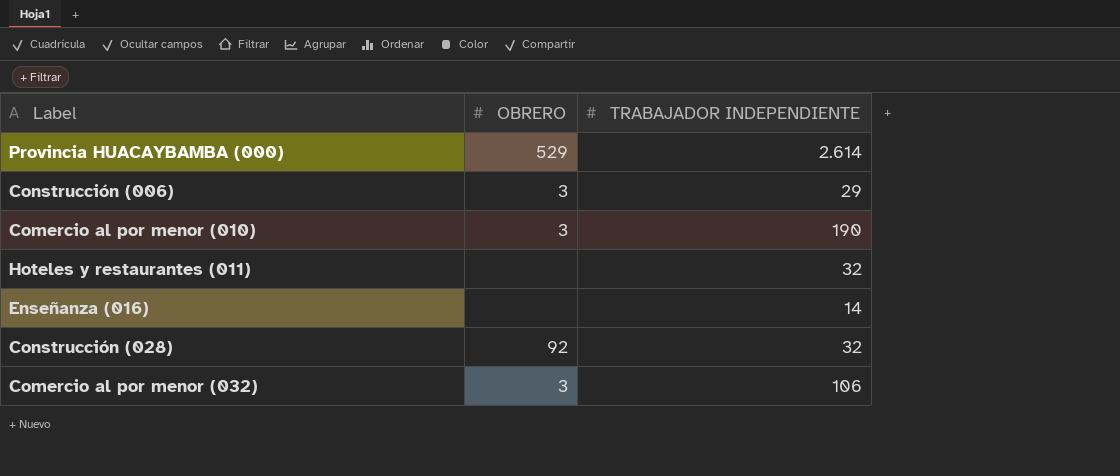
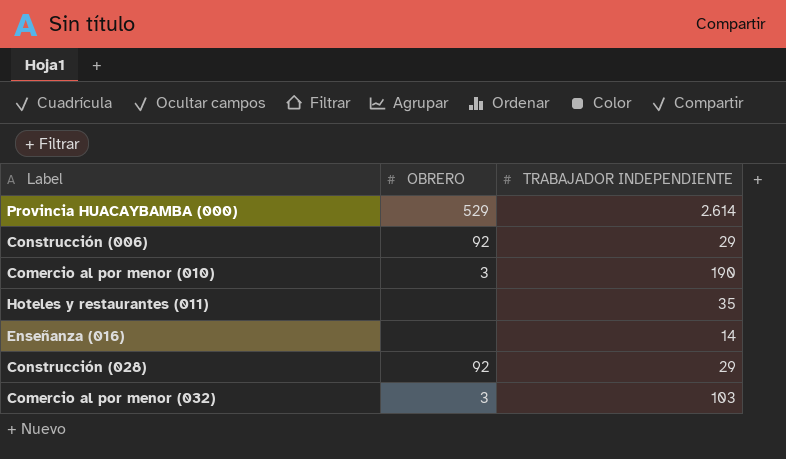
Construcción (006) | OBRERO: 3 -> 92
Hoteles y restaurantes (011) | TRABAJADOR INDEPENDIENTE: 32 -> 35
Construcción (028) | TRABAJADOR INDEPENDIENTE: 32 -> 29
Comercio al por menor (032) | TRABAJADOR INDEPENDIENTE: 106 -> 103

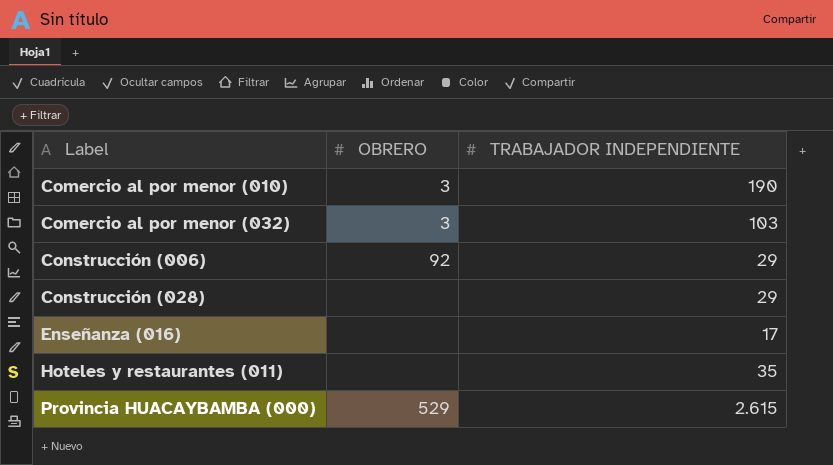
row order: none -> Label ascending
Construcción (028) | OBRERO: 92 -> none
Enseñanza (016) | TRABAJADOR INDEPENDIENTE: 14 -> 17
Provincia HUACAYBAMBA (000) | TRABAJADOR INDEPENDIENTE: 2.614 -> 2.615

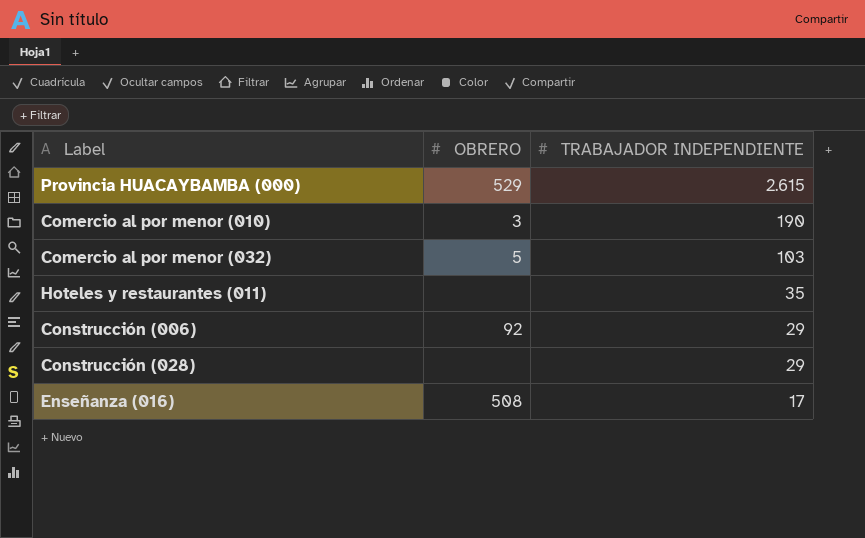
row order: Label ascending -> TRABAJADOR INDEPENDIENTE descending
Comercio al por menor (032) | OBRERO: 3 -> 5
Enseñanza (016) | OBRERO: none -> 508

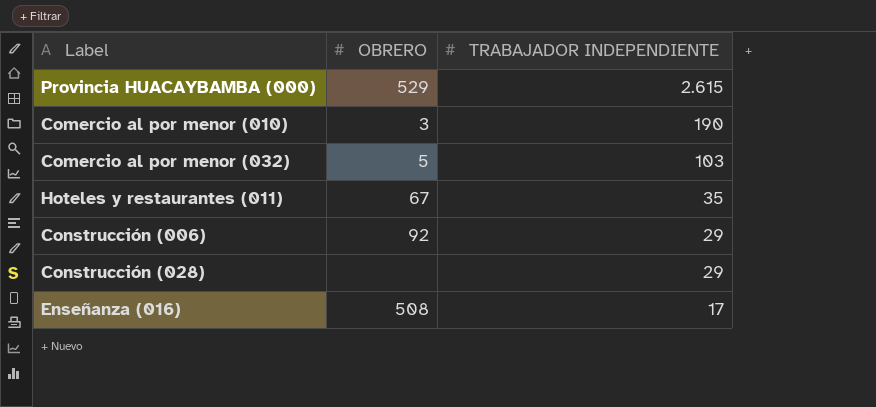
Hoteles y restaurantes (011) | OBRERO: none -> 67

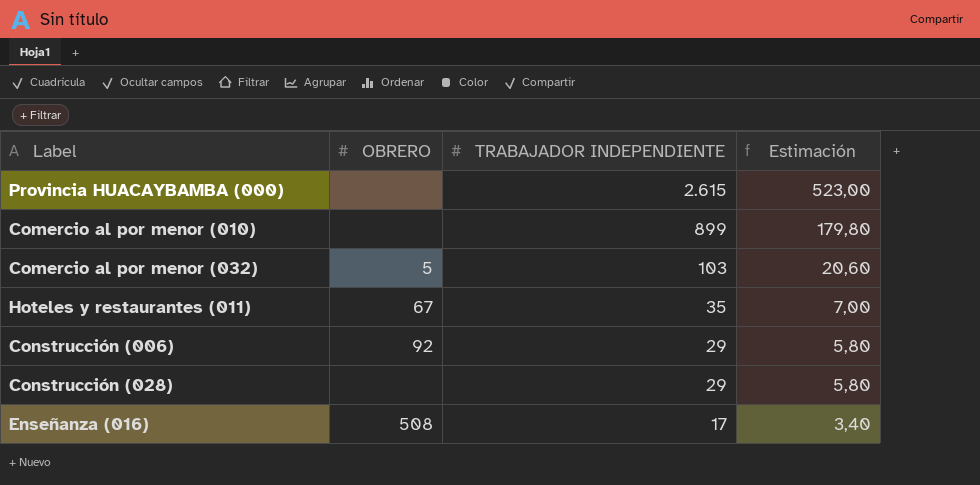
column Estimación | formula: none -> [TRABAJADOR INDEPENDIENTE] * 0,2
Provincia HUACAYBAMBA (000) | OBRERO: 529 -> none
Comercio al por menor (010) | OBRERO: 3 -> none
Comercio al por menor (010) | TRABAJADOR INDEPENDIENTE: 190 -> 899

